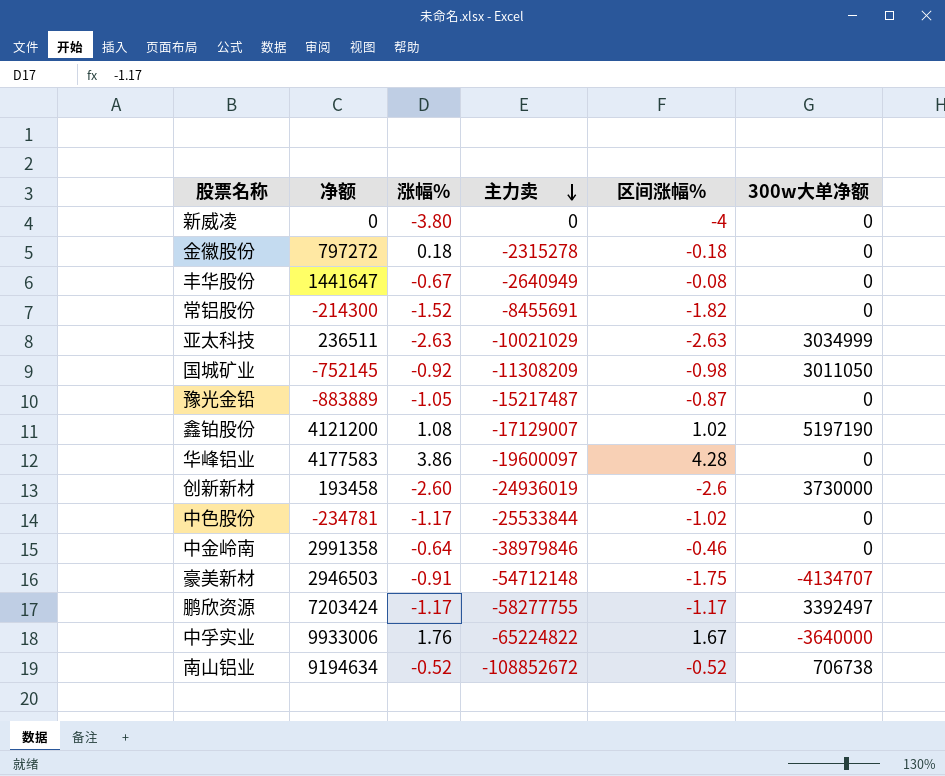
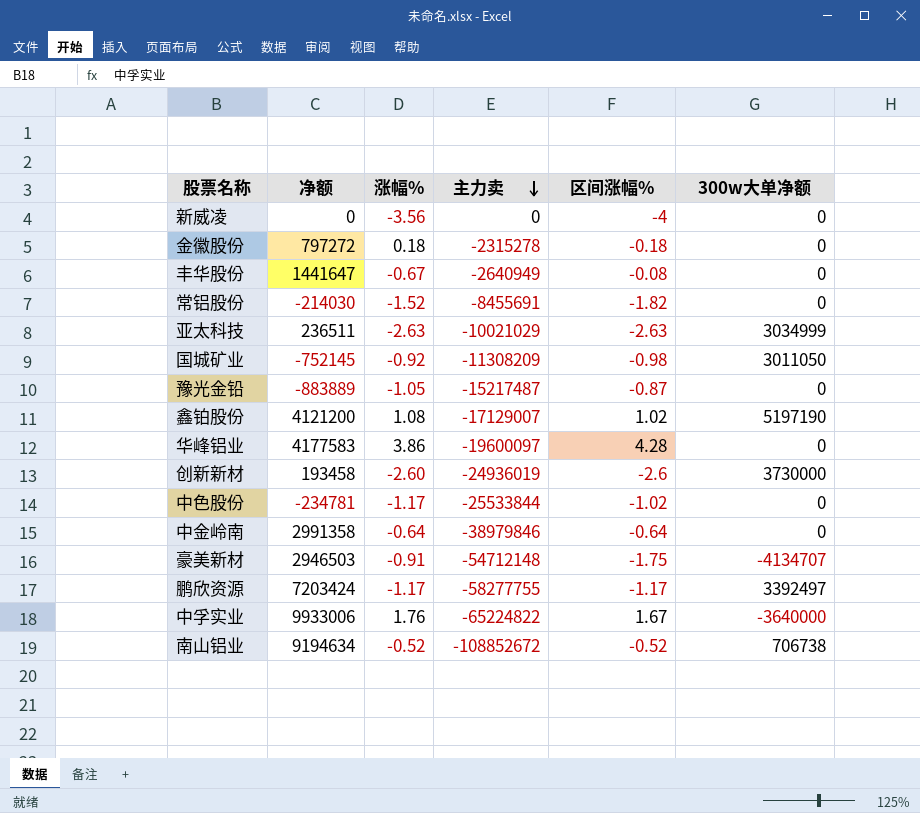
新威凌 | 涨幅%: -3.80 -> -3.56
常铝股份 | 净额: -214300 -> -214030
中金岭南 | 区间涨幅%: -0.46 -> -0.64

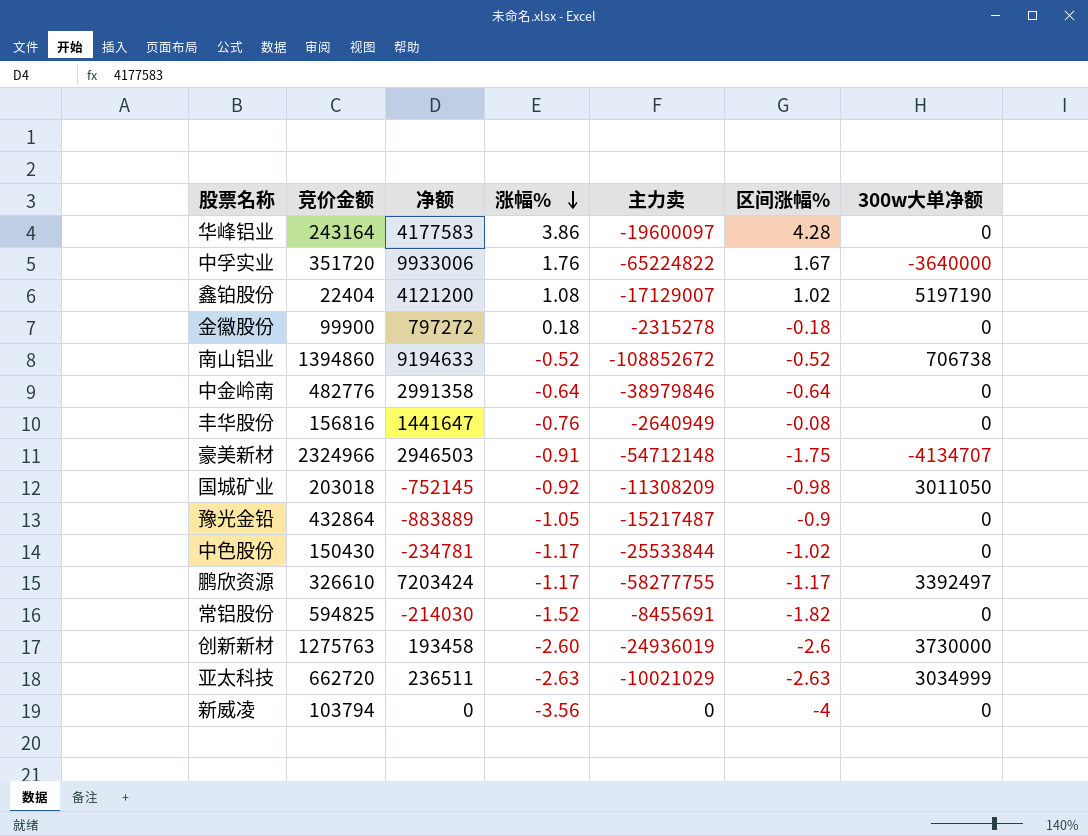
row order: 主力卖 descending -> 涨幅% descending
column 竞价金额 | position: none -> 2
南山铝业 | 净额: 9194634 -> 9194633
丰华股份 | 涨幅%: -0.67 -> -0.76
豫光金铅 | 区间涨幅%: -0.87 -> -0.9

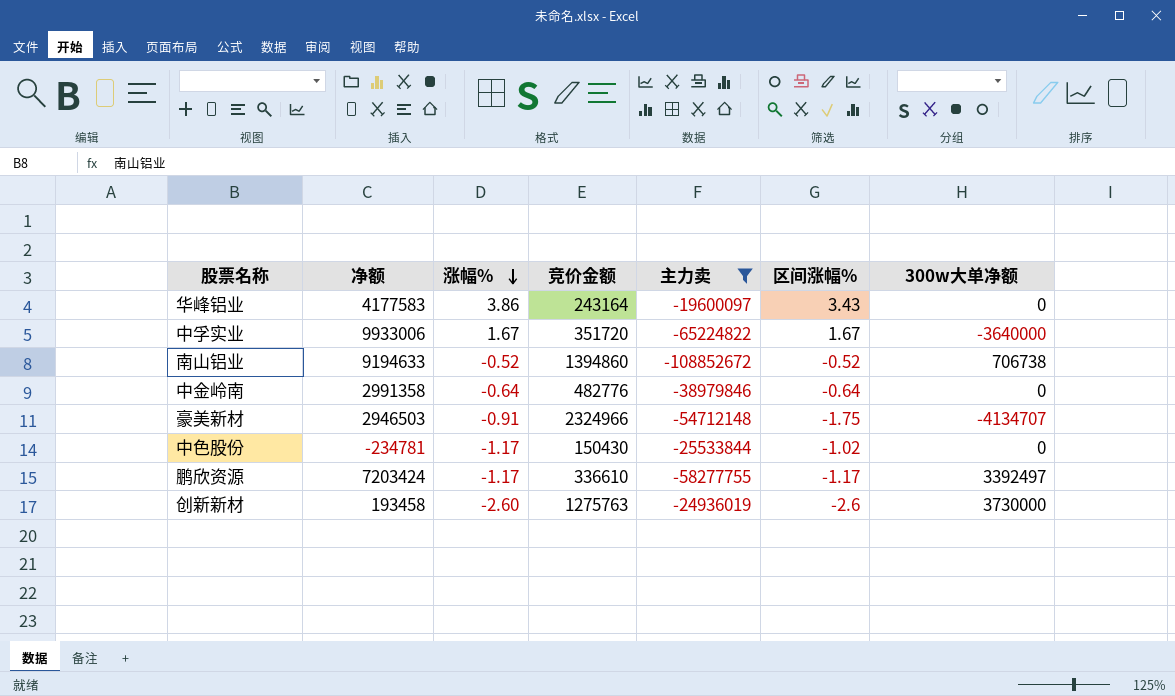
filter: none -> 主力卖 <= -19600097
column 竞价金额 | position: 2 -> 4
华峰铝业 | 区间涨幅%: 4.28 -> 3.43
中孚实业 | 涨幅%: 1.76 -> 1.67
鹏欣资源 | 竞价金额: 326610 -> 336610

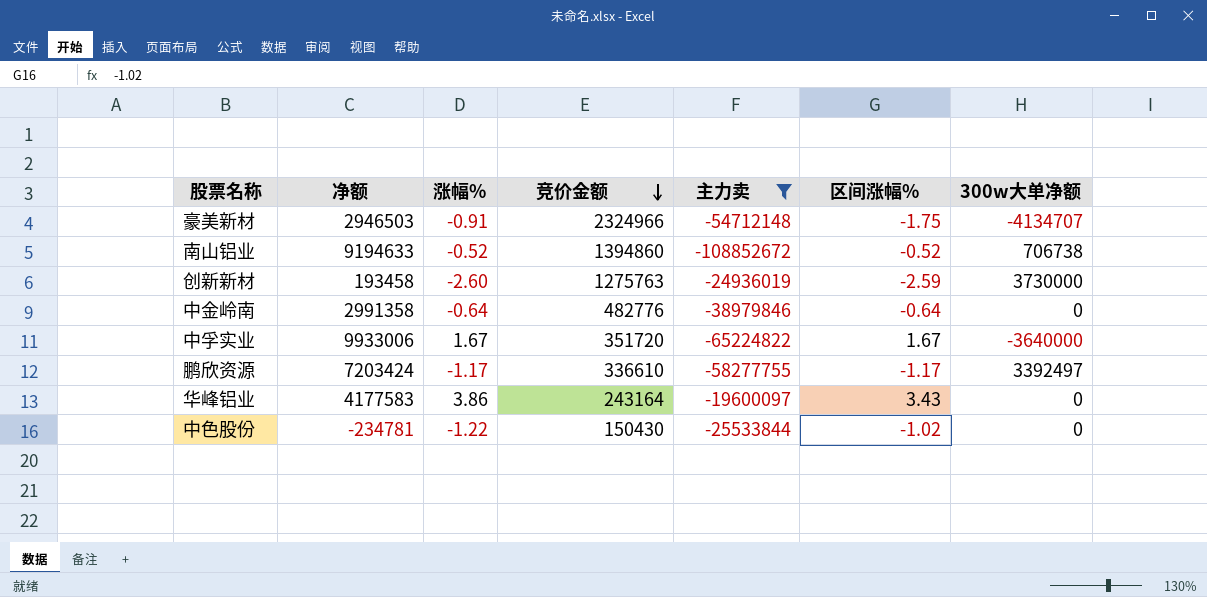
row order: 涨幅% descending -> 竞价金额 descending
创新新材 | 区间涨幅%: -2.6 -> -2.59
中色股份 | 涨幅%: -1.17 -> -1.22

